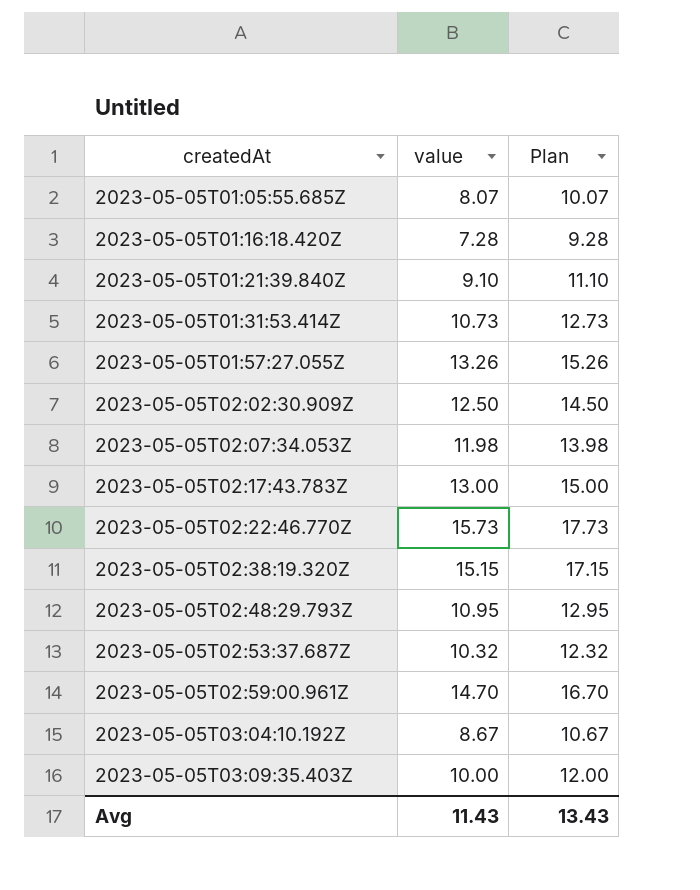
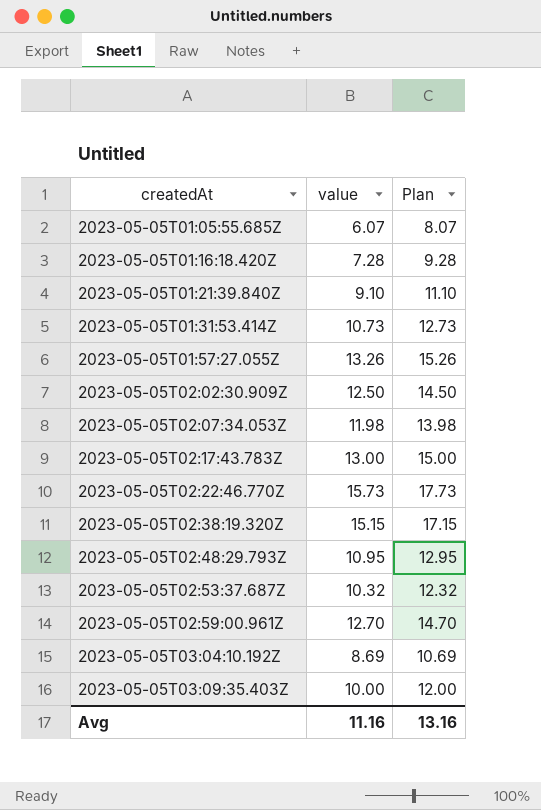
2023-05-05T01:05:55.685Z | value: 8.07 -> 6.07
2023-05-05T01:05:55.685Z | Plan: 10.07 -> 8.07
2023-05-05T02:59:00.961Z | value: 14.70 -> 12.70
2023-05-05T02:59:00.961Z | Plan: 16.70 -> 14.70
2023-05-05T03:04:10.192Z | value: 8.67 -> 8.69
2023-05-05T03:04:10.192Z | Plan: 10.67 -> 10.69
Avg | value: 11.43 -> 11.16
Avg | Plan: 13.43 -> 13.16

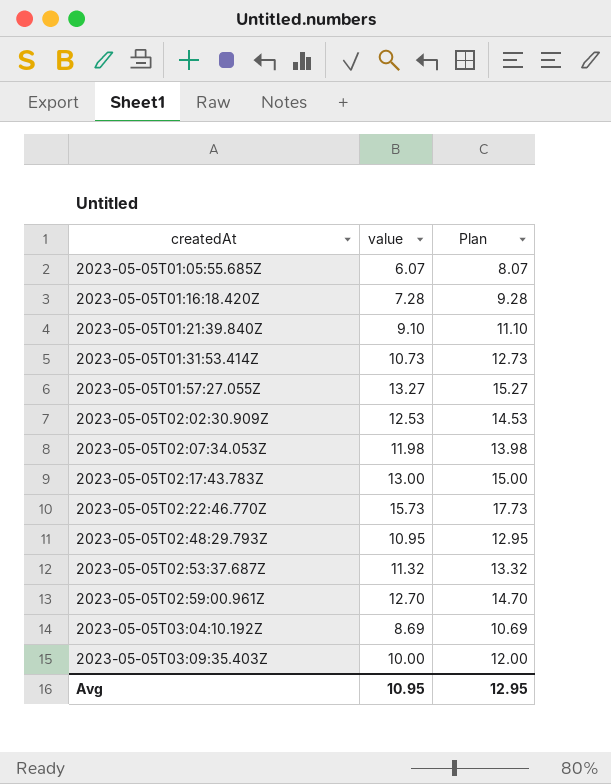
row 2023-05-05T02:38:19.320Z: 15.15 | 17.15 -> none
2023-05-05T01:57:27.055Z | value: 13.26 -> 13.27
2023-05-05T01:57:27.055Z | Plan: 15.26 -> 15.27
2023-05-05T02:02:30.909Z | value: 12.50 -> 12.53
2023-05-05T02:02:30.909Z | Plan: 14.50 -> 14.53
2023-05-05T02:53:37.687Z | value: 10.32 -> 11.32
2023-05-05T02:53:37.687Z | Plan: 12.32 -> 13.32
Avg | value: 11.16 -> 10.95
Avg | Plan: 13.16 -> 12.95

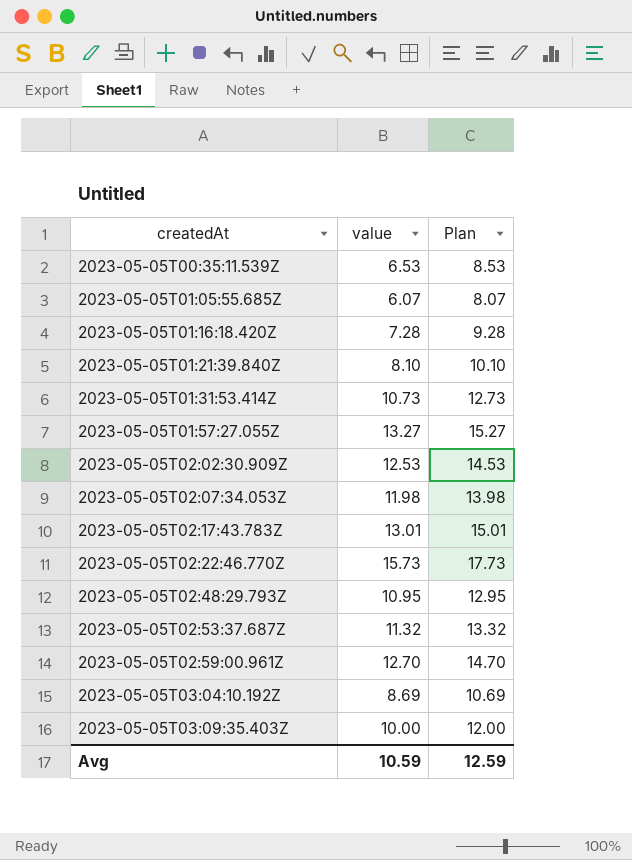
row 2023-05-05T00:35:11.539Z: none -> 6.53 | 8.53
2023-05-05T01:21:39.840Z | value: 9.10 -> 8.10
2023-05-05T01:21:39.840Z | Plan: 11.10 -> 10.10
2023-05-05T02:17:43.783Z | value: 13.00 -> 13.01
2023-05-05T02:17:43.783Z | Plan: 15.00 -> 15.01
Avg | value: 10.95 -> 10.59
Avg | Plan: 12.95 -> 12.59

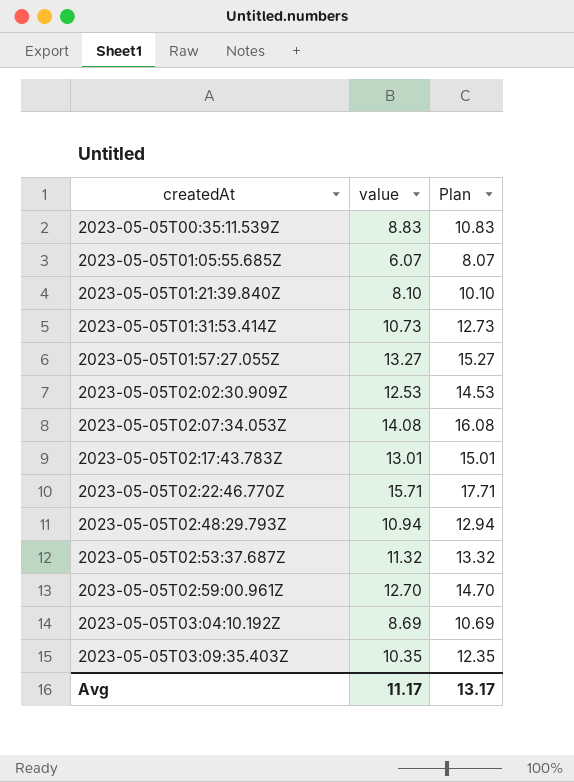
row 2023-05-05T01:16:18.420Z: 7.28 | 9.28 -> none
2023-05-05T00:35:11.539Z | value: 6.53 -> 8.83
2023-05-05T00:35:11.539Z | Plan: 8.53 -> 10.83
2023-05-05T02:07:34.053Z | value: 11.98 -> 14.08
2023-05-05T02:07:34.053Z | Plan: 13.98 -> 16.08
2023-05-05T02:22:46.770Z | value: 15.73 -> 15.71
2023-05-05T02:22:46.770Z | Plan: 17.73 -> 17.71
2023-05-05T02:48:29.793Z | value: 10.95 -> 10.94
2023-05-05T02:48:29.793Z | Plan: 12.95 -> 12.94
2023-05-05T03:09:35.403Z | value: 10.00 -> 10.35
2023-05-05T03:09:35.403Z | Plan: 12.00 -> 12.35
Avg | value: 10.59 -> 11.17
Avg | Plan: 12.59 -> 13.17

